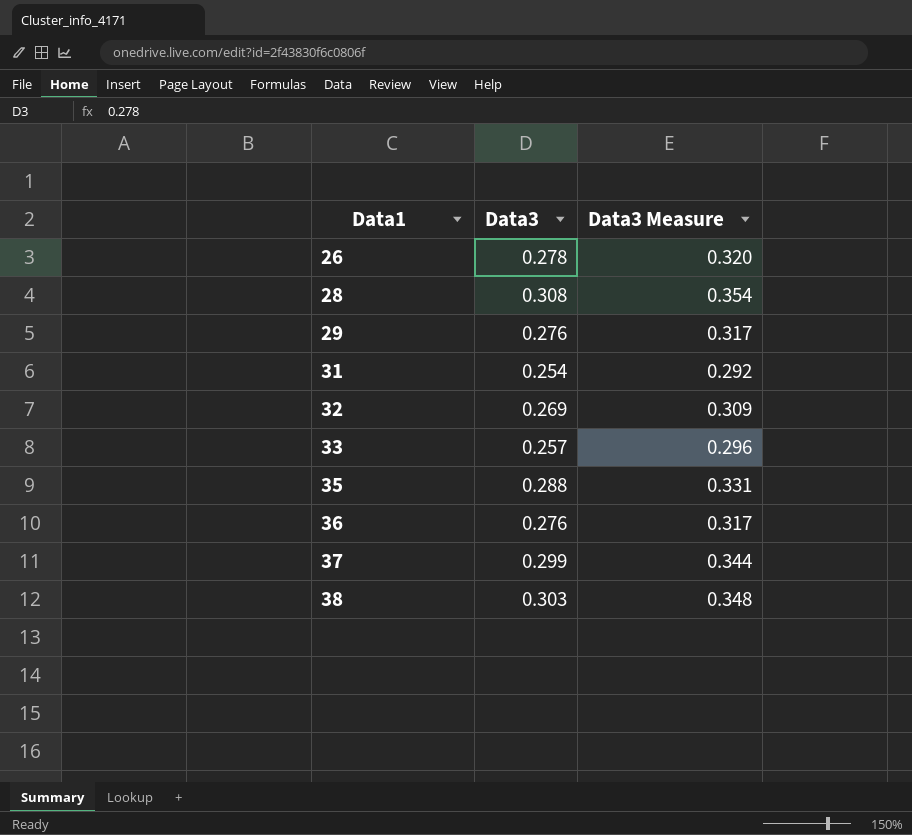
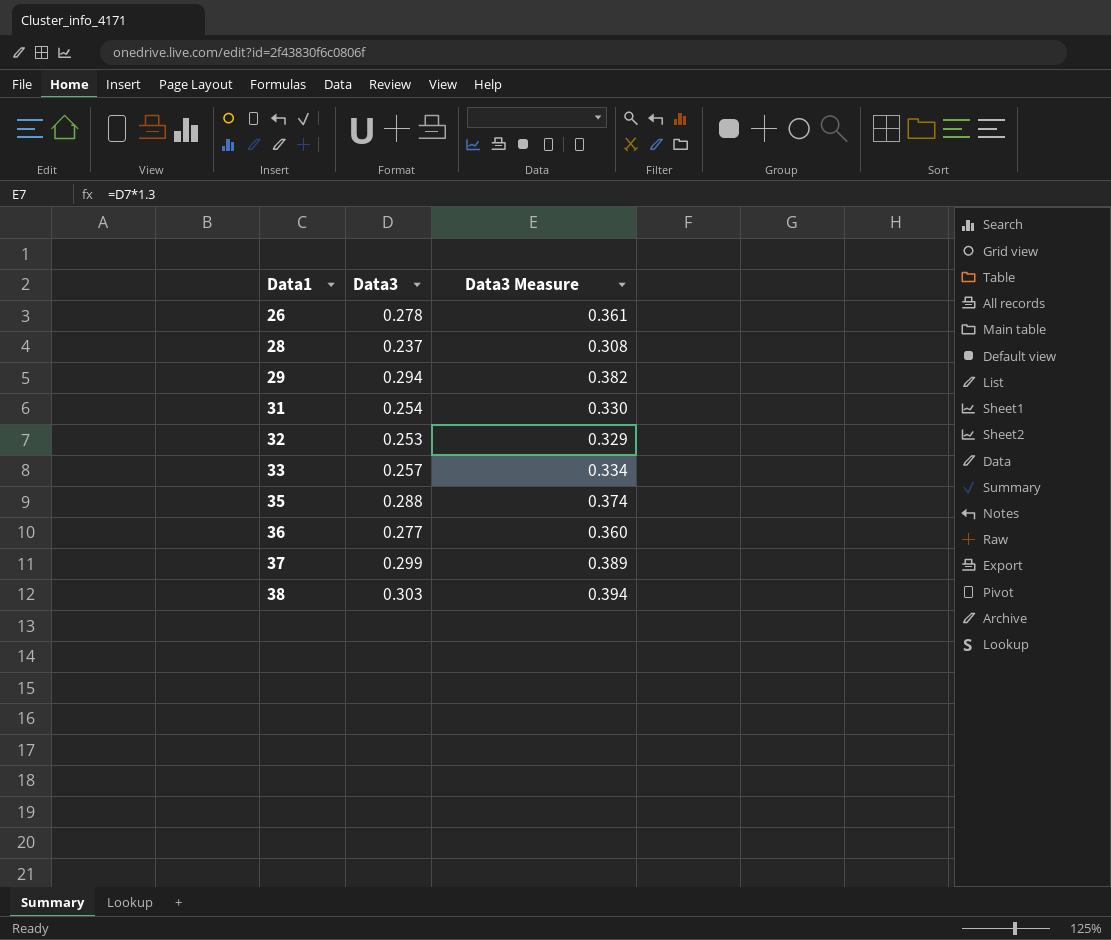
column Data3 Measure | formula: [Data3] * 1.15 -> [Data3] * 1.3
28 | Data3: 0.308 -> 0.237
29 | Data3: 0.276 -> 0.294
32 | Data3: 0.269 -> 0.253
36 | Data3: 0.276 -> 0.277

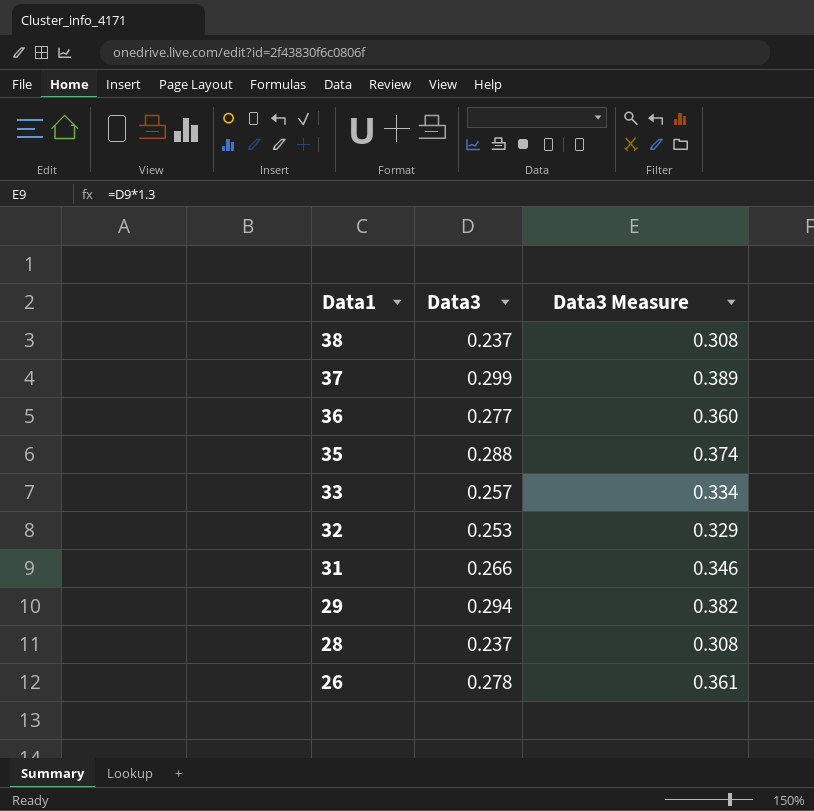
row order: Data1 ascending -> Data1 descending
38 | Data3: 0.303 -> 0.237
38 | Data3 Measure: 0.394 -> 0.308
31 | Data3: 0.254 -> 0.266
31 | Data3 Measure: 0.330 -> 0.346

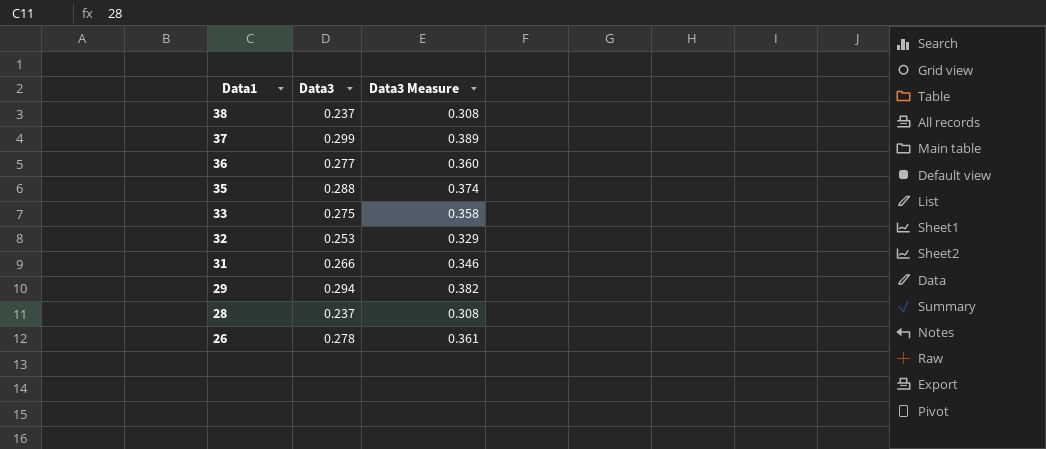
33 | Data3: 0.257 -> 0.275
33 | Data3 Measure: 0.334 -> 0.358

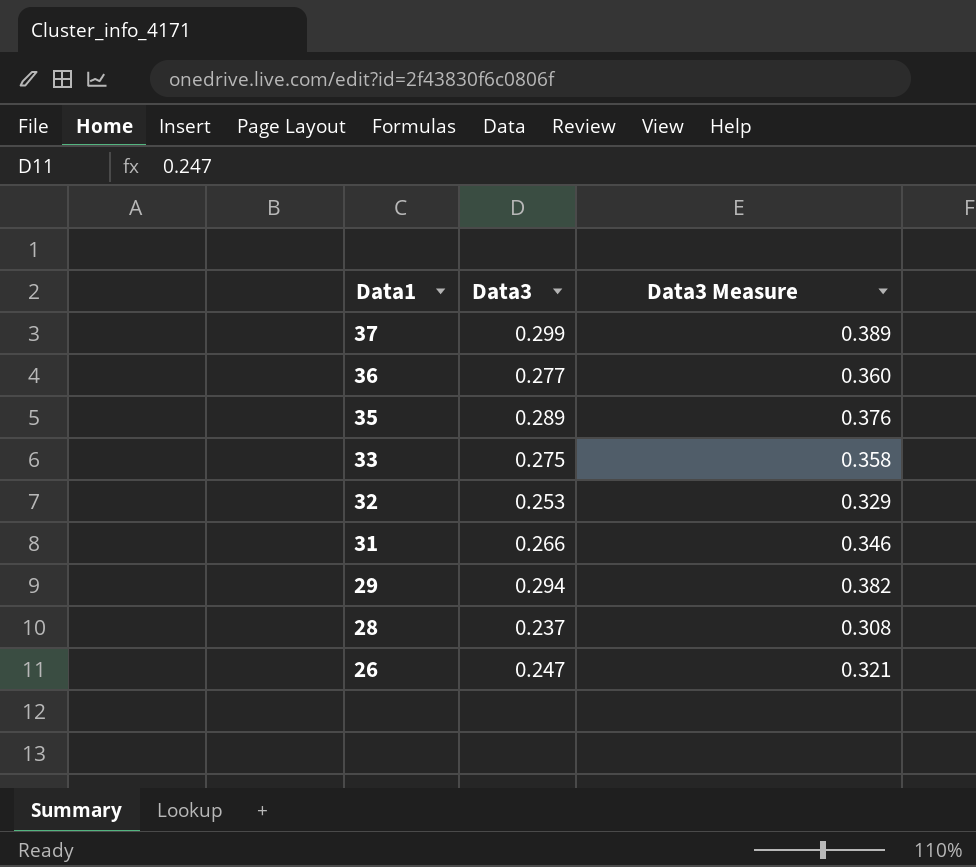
row 38: 0.237 | 0.308 -> none
35 | Data3: 0.288 -> 0.289
35 | Data3 Measure: 0.374 -> 0.376
26 | Data3: 0.278 -> 0.247
26 | Data3 Measure: 0.361 -> 0.321

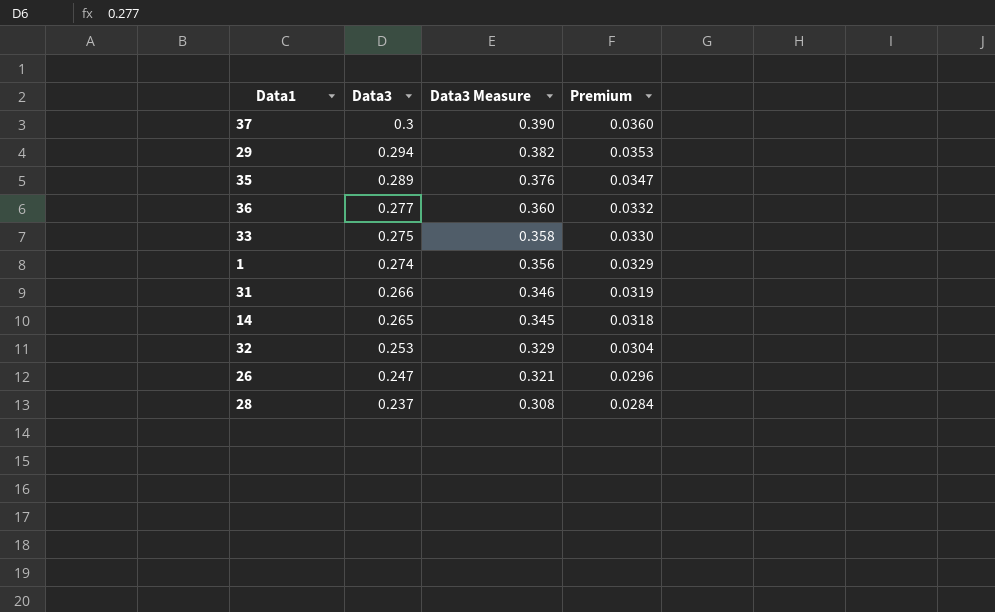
row order: Data1 descending -> Data3 descending
column Premium | formula: none -> [Data3] * 0.12
37 | Data3: 0.299 -> 0.3
37 | Data3 Measure: 0.389 -> 0.390
row 1: none -> 0.274 | 0.356 | 0.0329
row 14: none -> 0.265 | 0.345 | 0.0318

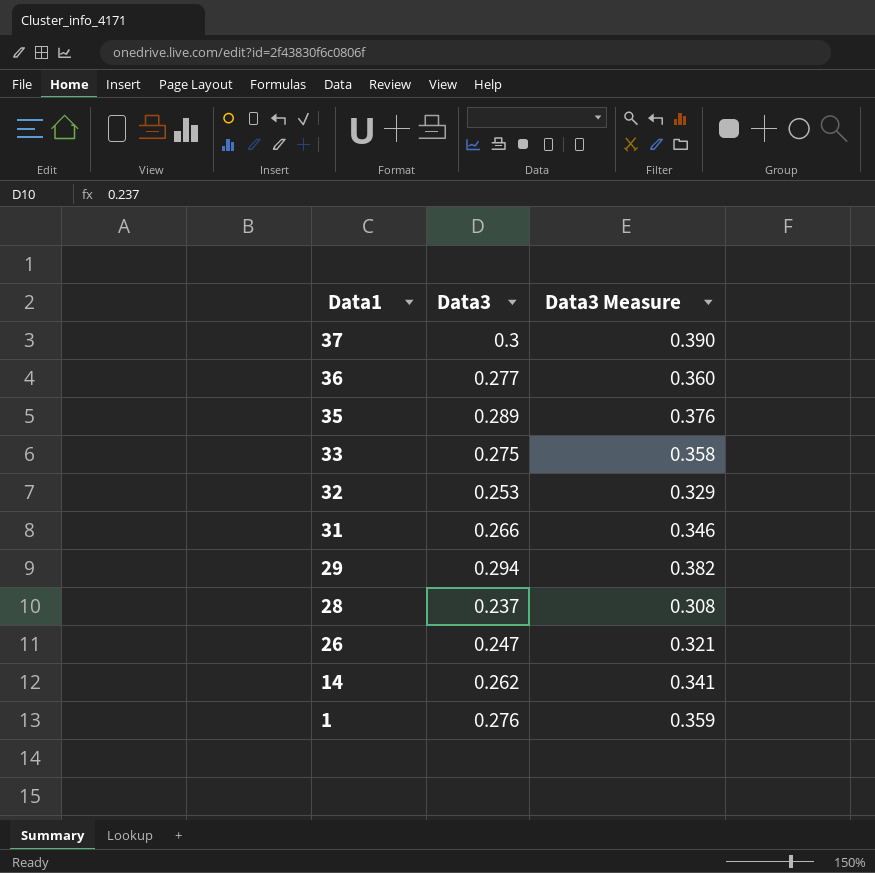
row order: Data3 descending -> Data1 descending
column Premium | formula: [Data3] * 0.12 -> none
14 | Data3: 0.265 -> 0.262
14 | Data3 Measure: 0.345 -> 0.341
1 | Data3: 0.274 -> 0.276
1 | Data3 Measure: 0.356 -> 0.359

